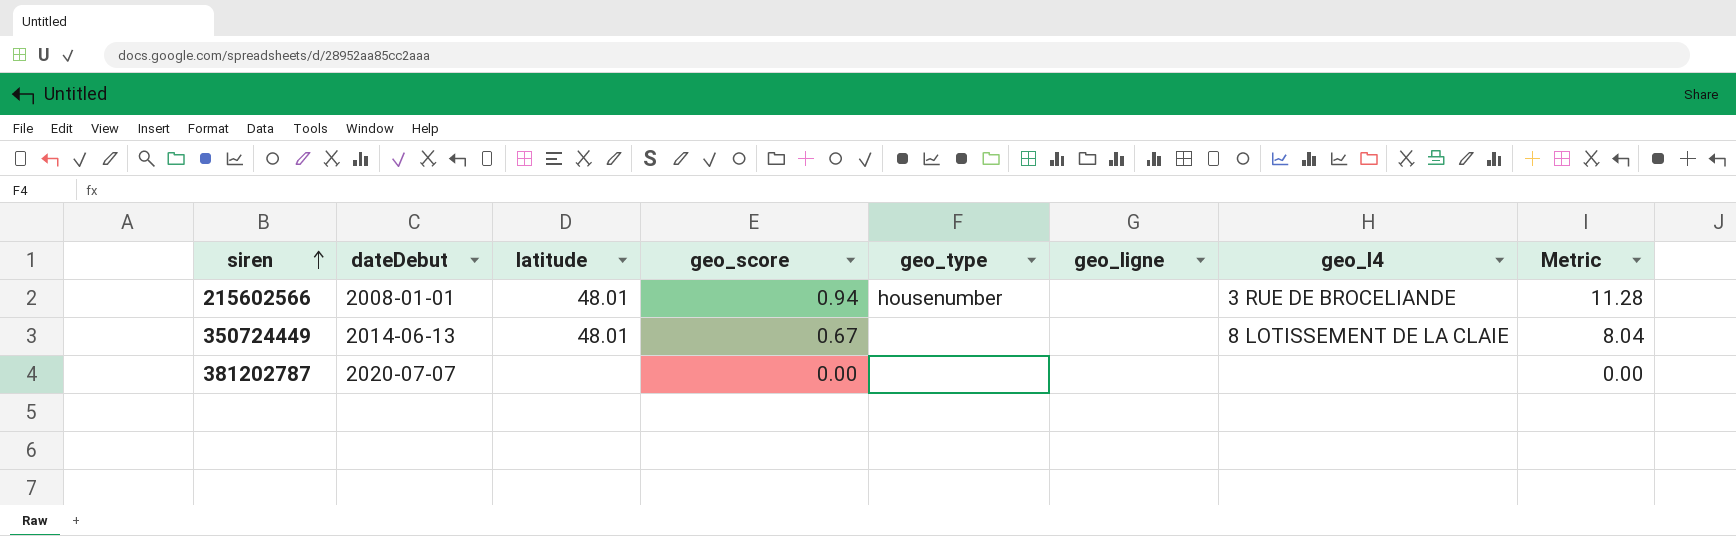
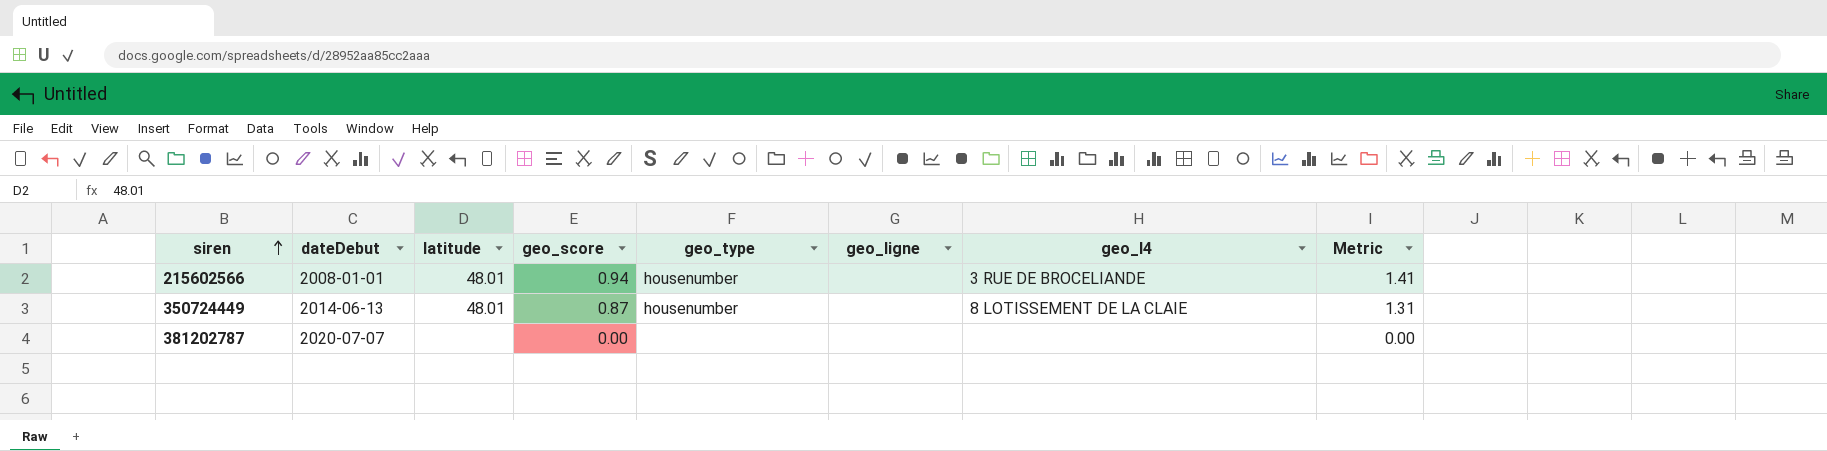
column Metric | formula: [geo_score] * 12 -> [geo_score] * 1.5
350724449 | geo_score: 0.67 -> 0.87
350724449 | geo_type: none -> housenumber

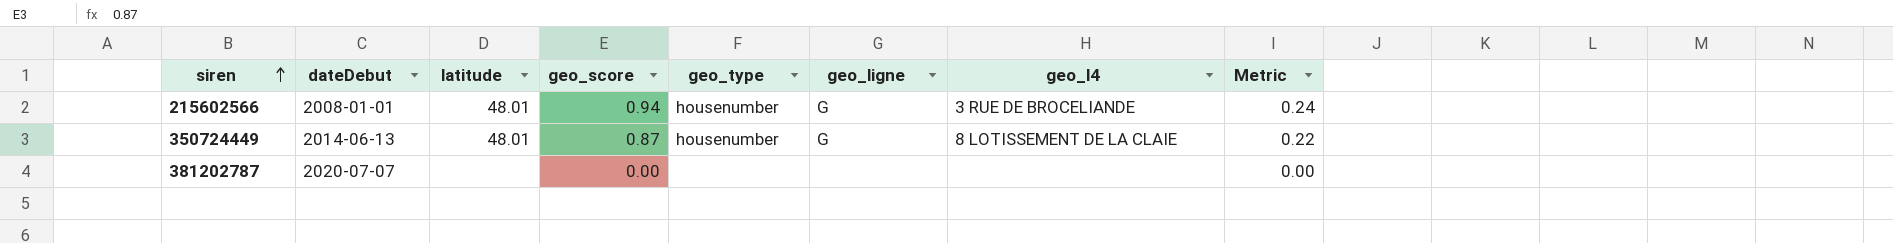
column Metric | formula: [geo_score] * 1.5 -> [geo_score] * 0.25
215602566 | geo_ligne: none -> G
350724449 | geo_ligne: none -> G

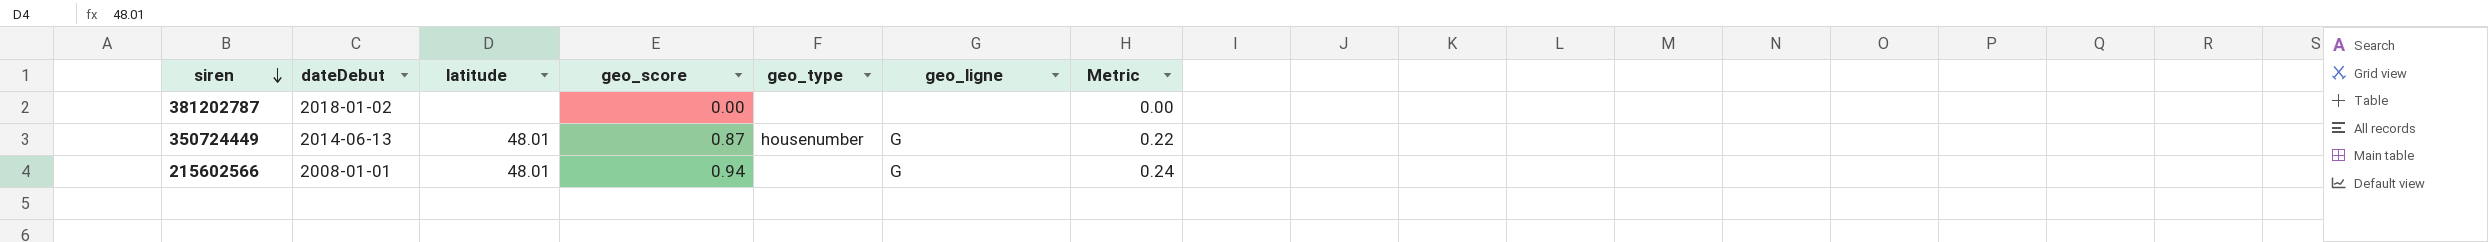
row order: siren ascending -> siren descending
column geo_l4 | position: 7 -> none
381202787 | dateDebut: 2020-07-07 -> 2018-01-02
215602566 | geo_type: housenumber -> none

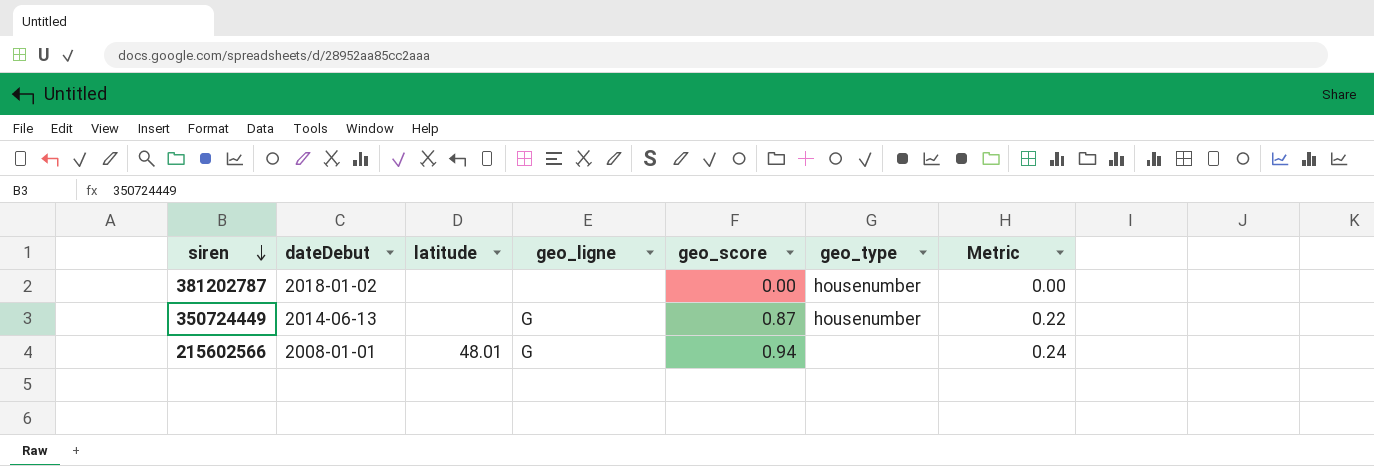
column geo_ligne | position: 6 -> 4
381202787 | geo_type: none -> housenumber
350724449 | latitude: 48.01 -> none

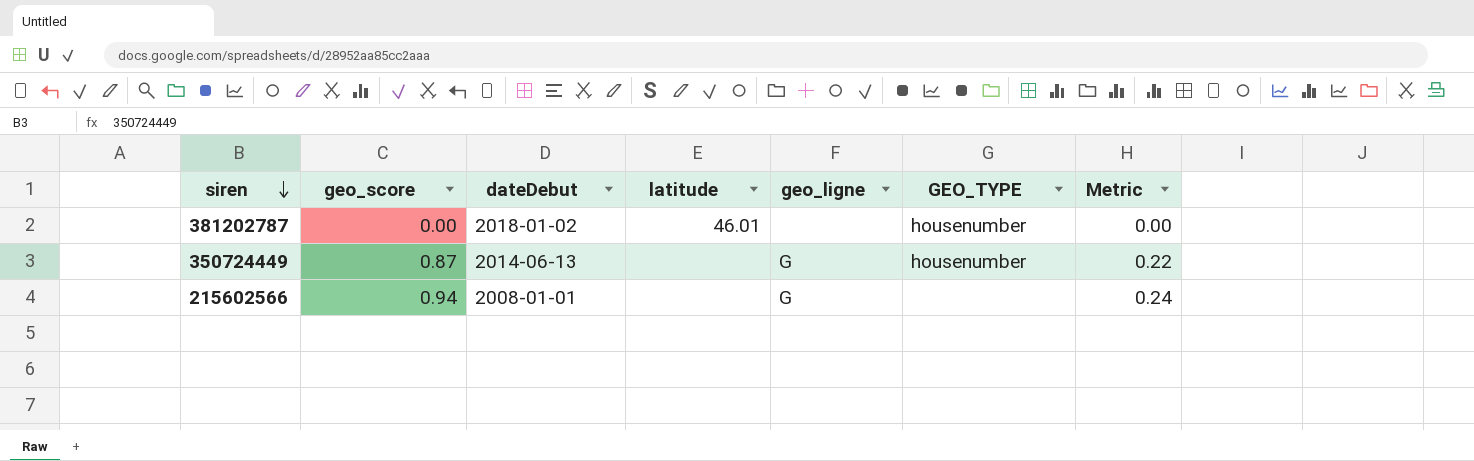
column geo_score | position: 5 -> 2
column name: geo_type -> GEO_TYPE
381202787 | latitude: none -> 46.01
215602566 | latitude: 48.01 -> none

